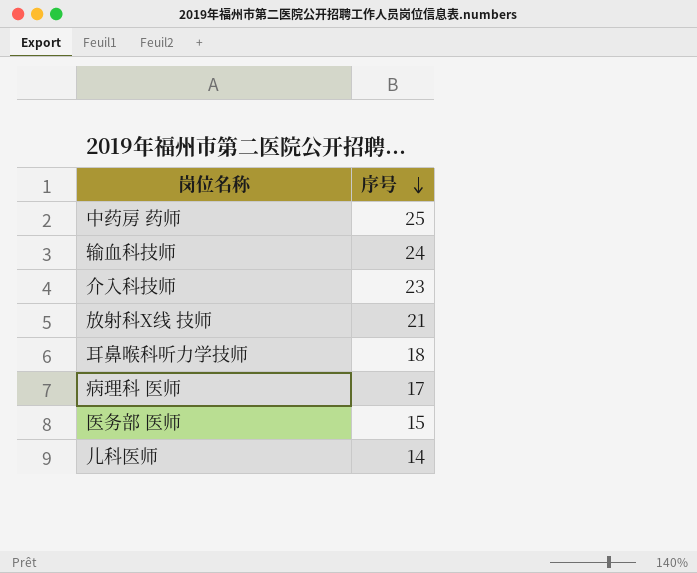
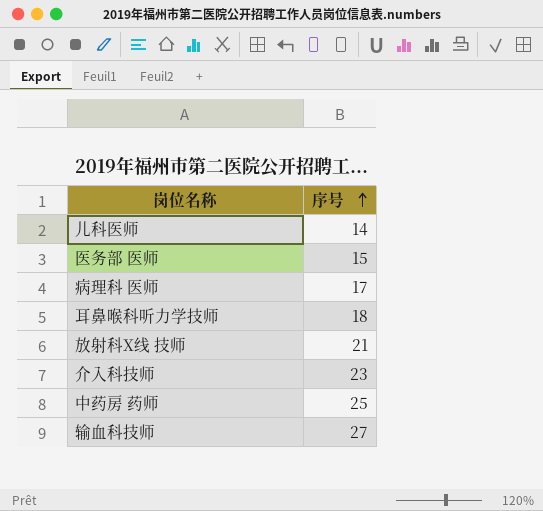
row order: 序号 descending -> 序号 ascending
输血科技师 | 序号: 24 -> 27

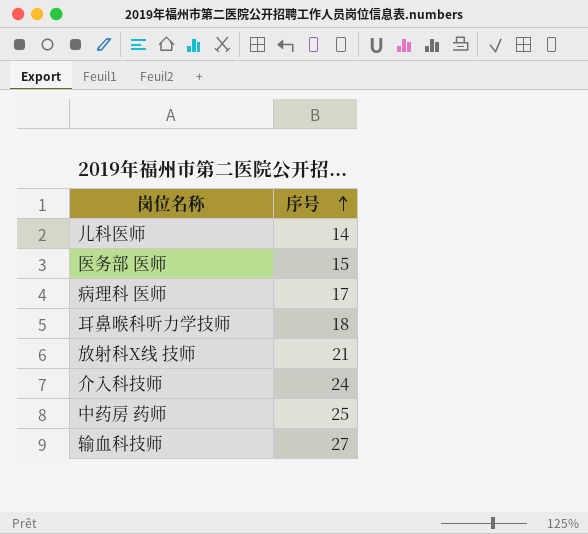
介入科技师 | 序号: 23 -> 24

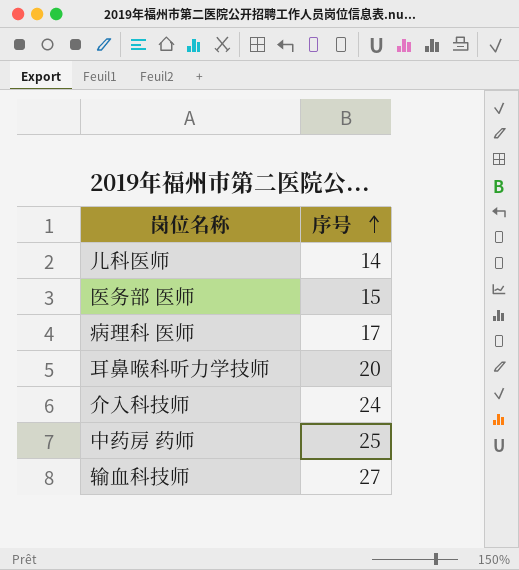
row 放射科X线 技师: 21 -> none
耳鼻喉科听力学技师 | 序号: 18 -> 20

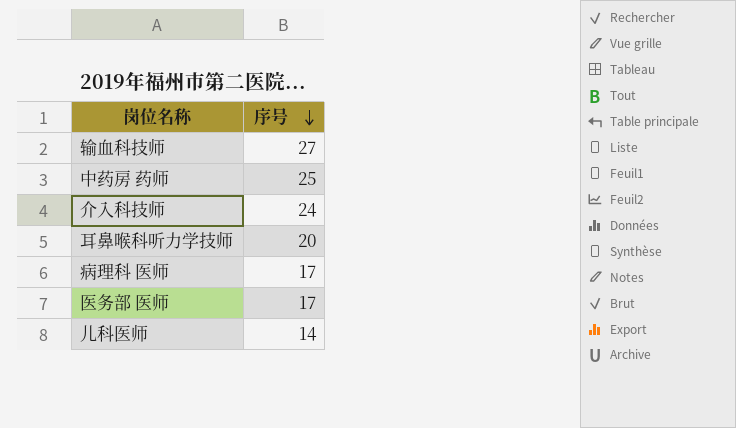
row order: 序号 ascending -> 序号 descending
医务部 医师 | 序号: 15 -> 17

